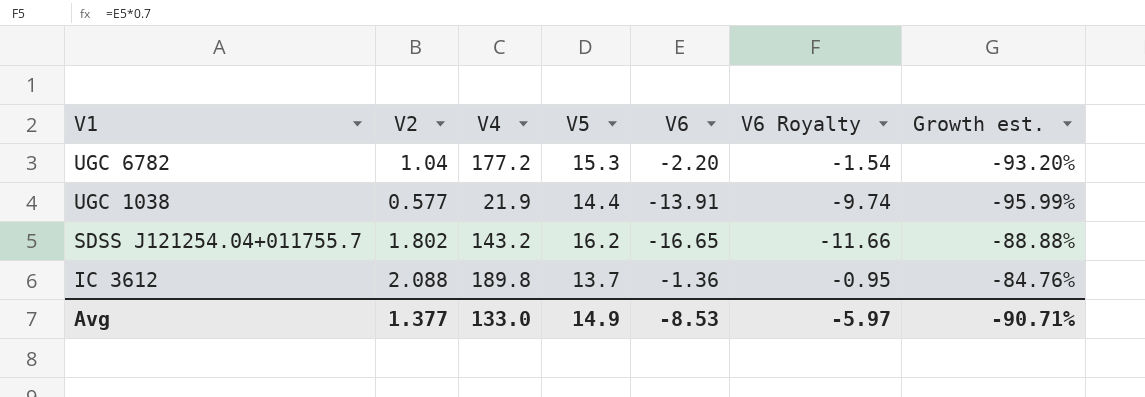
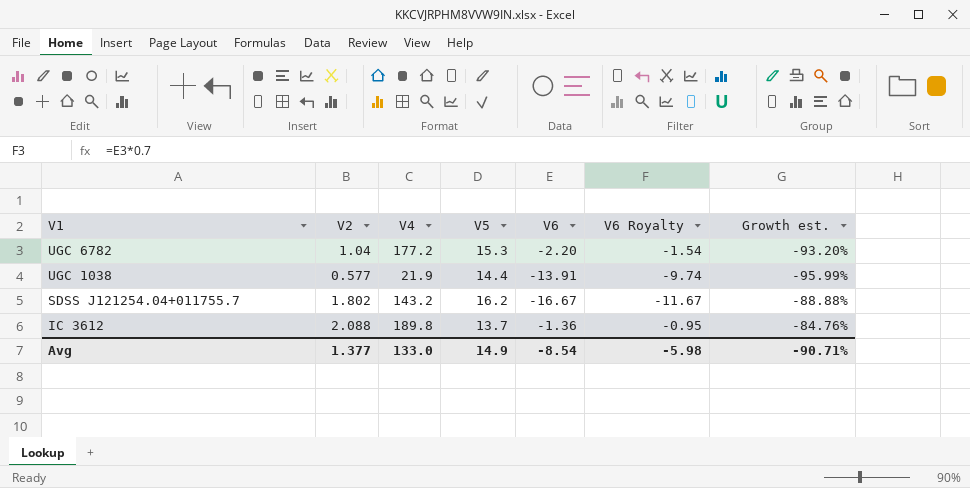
SDSS J121254.04+011755.7 | V6: -16.65 -> -16.67
SDSS J121254.04+011755.7 | V6 Royalty: -11.66 -> -11.67
Avg | V6: -8.53 -> -8.54
Avg | V6 Royalty: -5.97 -> -5.98

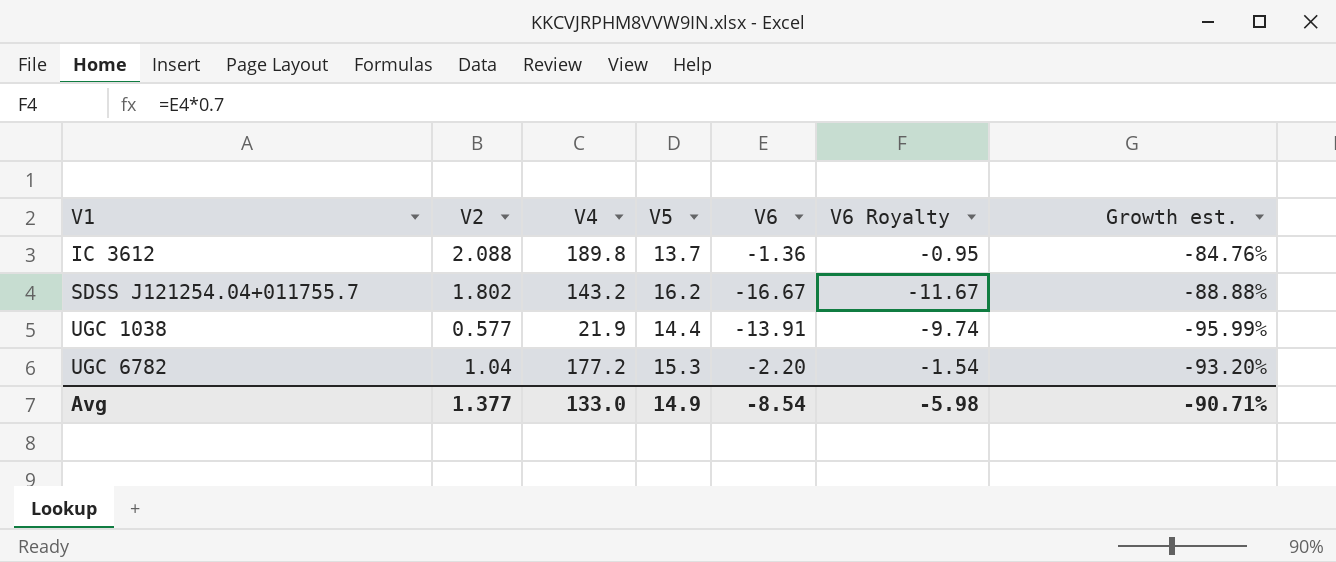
row order: V1 descending -> V1 ascending

